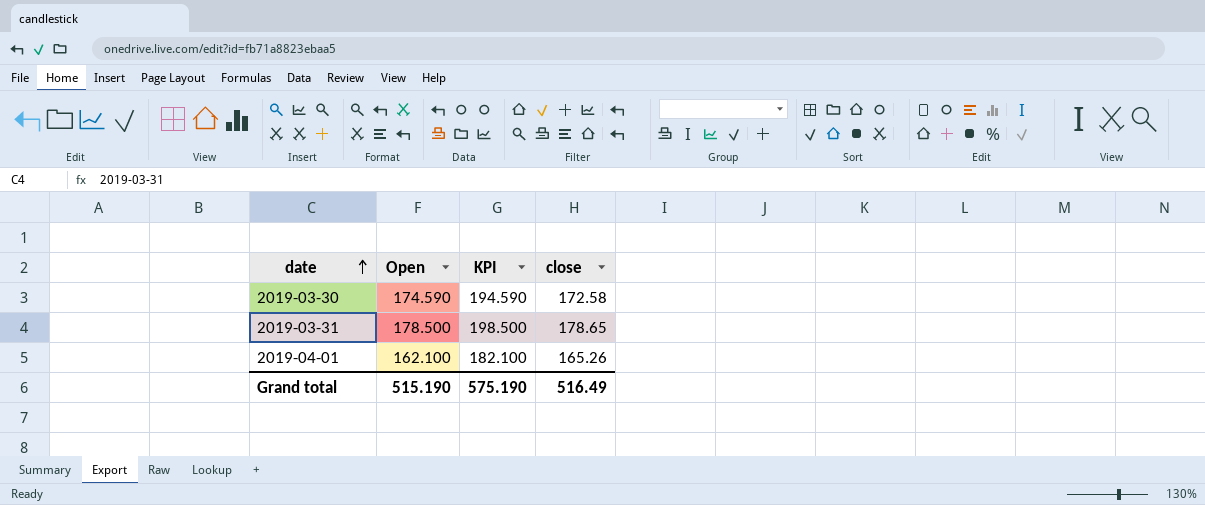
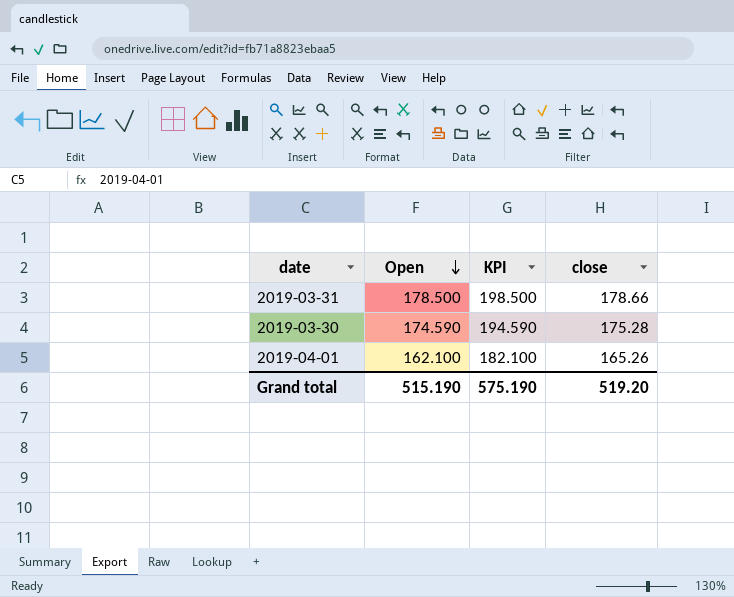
row order: date ascending -> Open descending
2019-03-31 | close: 178.65 -> 178.66
2019-03-30 | close: 172.58 -> 175.28
Grand total | close: 516.49 -> 519.20

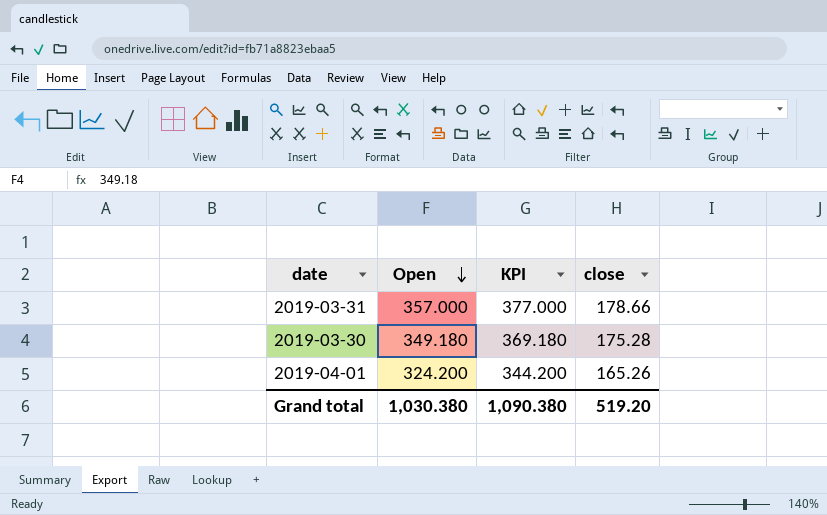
2019-03-31 | Open: 178.500 -> 357.000
2019-03-31 | KPI: 198.500 -> 377.000
2019-03-30 | Open: 174.590 -> 349.180
2019-03-30 | KPI: 194.590 -> 369.180
2019-04-01 | Open: 162.100 -> 324.200
2019-04-01 | KPI: 182.100 -> 344.200
Grand total | Open: 515.190 -> 1,030.380
Grand total | KPI: 575.190 -> 1,090.380

